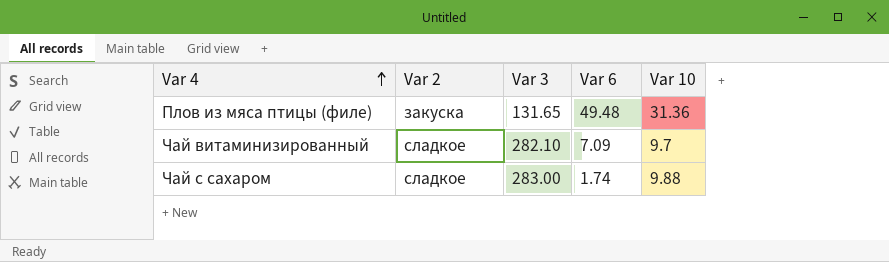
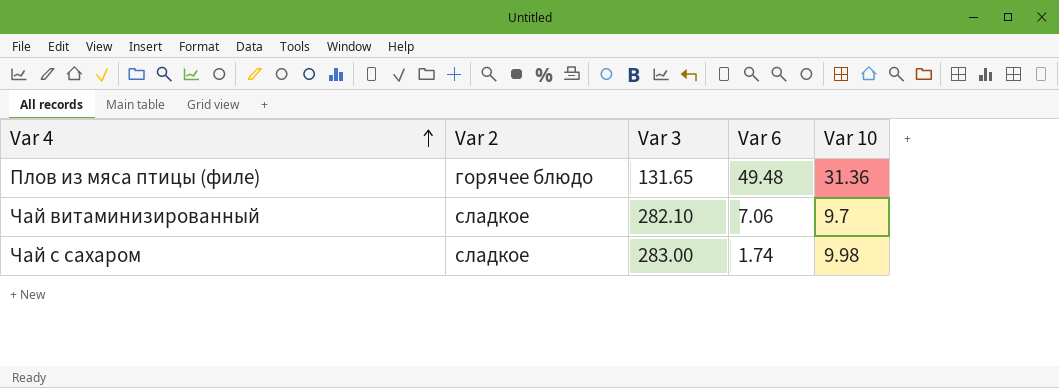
Плов из мяса птицы (филе) | Var 2: закуска -> горячее блюдо
Чай витаминизированный | Var 6: 7.09 -> 7.06
Чай с сахаром | Var 10: 9.88 -> 9.98

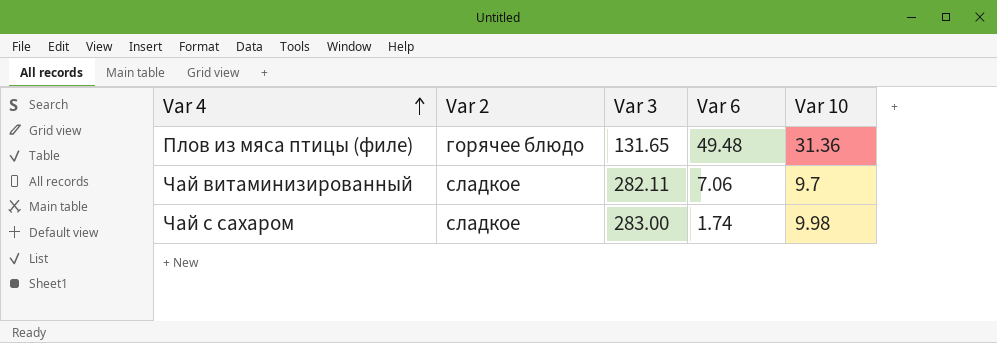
Чай витаминизированный | Var 3: 282.10 -> 282.11

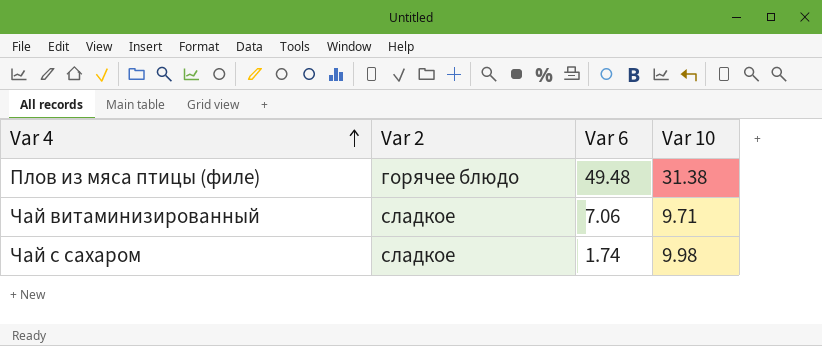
column Var 3 | position: 3 -> none
Плов из мяса птицы (филе) | Var 10: 31.36 -> 31.38
Чай витаминизированный | Var 10: 9.7 -> 9.71

